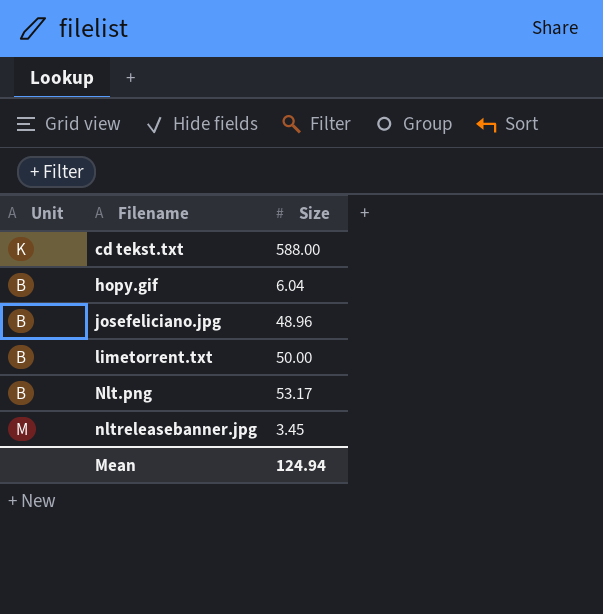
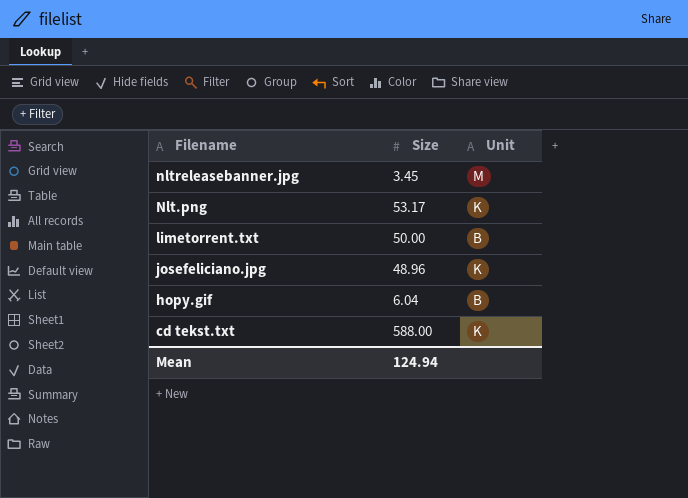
row order: Filename ascending -> Filename descending
column Unit | position: 1 -> 3
Nlt.png | Unit: B -> K
josefeliciano.jpg | Unit: B -> K

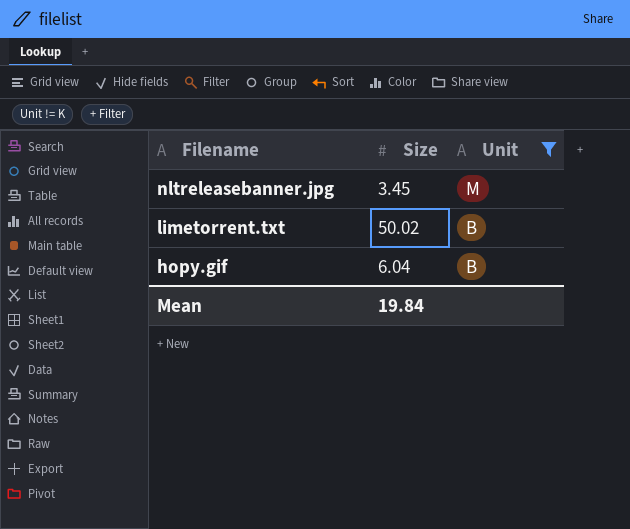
filter: none -> Unit != K
limetorrent.txt | Size: 50.00 -> 50.02
Mean | Size: 124.94 -> 19.84

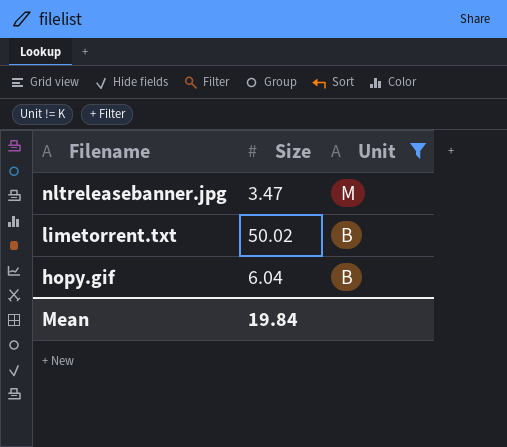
nltreleasebanner.jpg | Size: 3.45 -> 3.47

